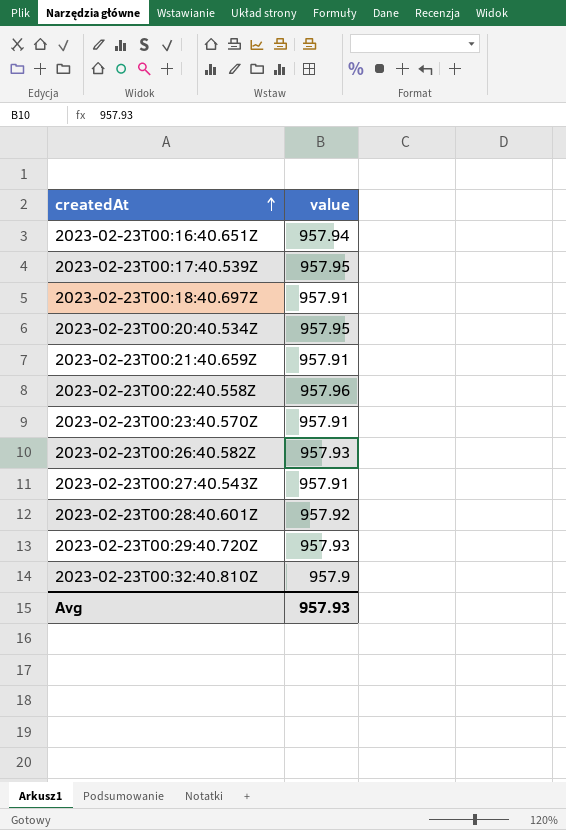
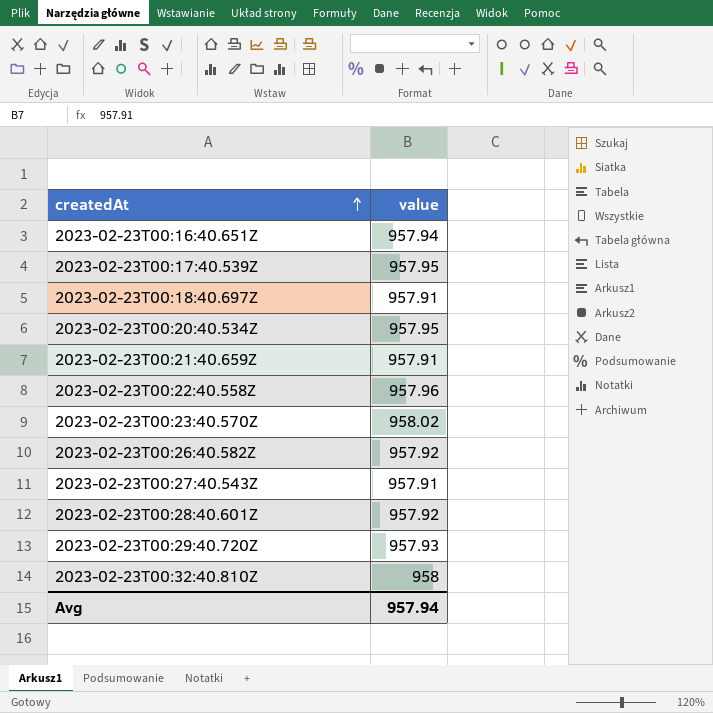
2023-02-23T00:23:40.570Z | value: 957.91 -> 958.02
2023-02-23T00:26:40.582Z | value: 957.93 -> 957.92
2023-02-23T00:32:40.810Z | value: 957.9 -> 958
Avg | value: 957.93 -> 957.94

